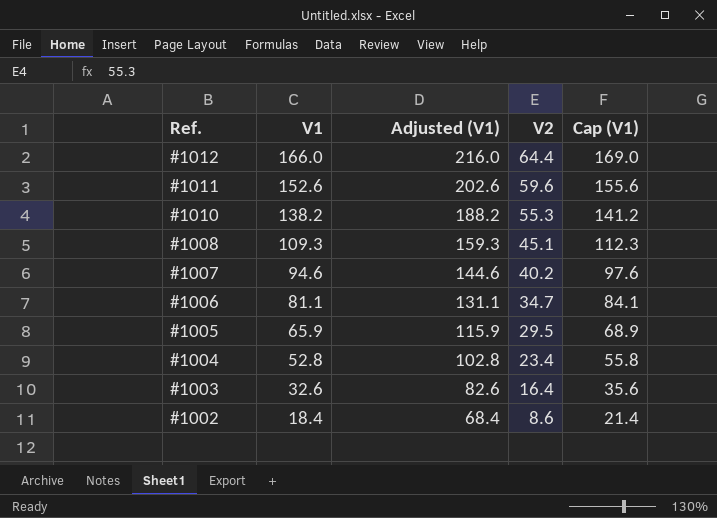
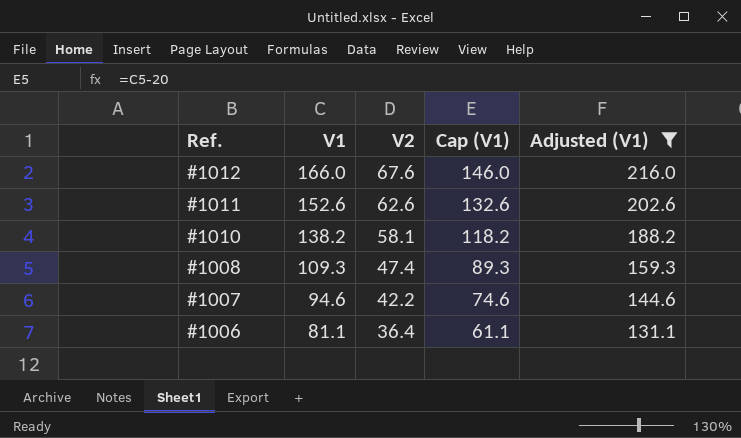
filter: none -> Adjusted (V1) >= 131.1
column Cap (V1) | formula: [V1] + 3 -> [V1] - 20
column Adjusted (V1) | position: 3 -> 5
#1012 | V2: 64.4 -> 67.6
#1011 | V2: 59.6 -> 62.6
#1010 | V2: 55.3 -> 58.1
#1008 | V2: 45.1 -> 47.4
#1007 | V2: 40.2 -> 42.2
#1006 | V2: 34.7 -> 36.4

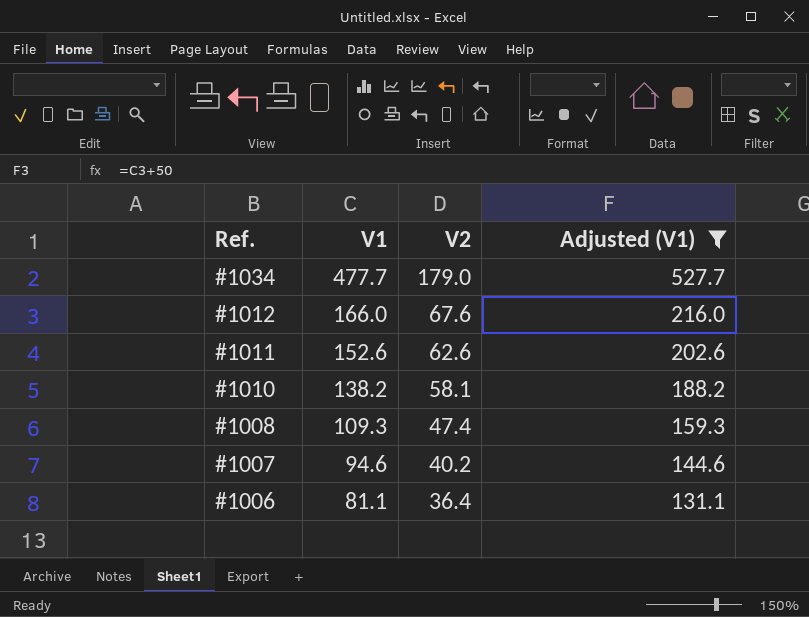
column Cap (V1) | formula: [V1] - 20 -> none
row #1034: none -> 477.7 | 179.0 | 527.7
#1007 | V2: 42.2 -> 40.2

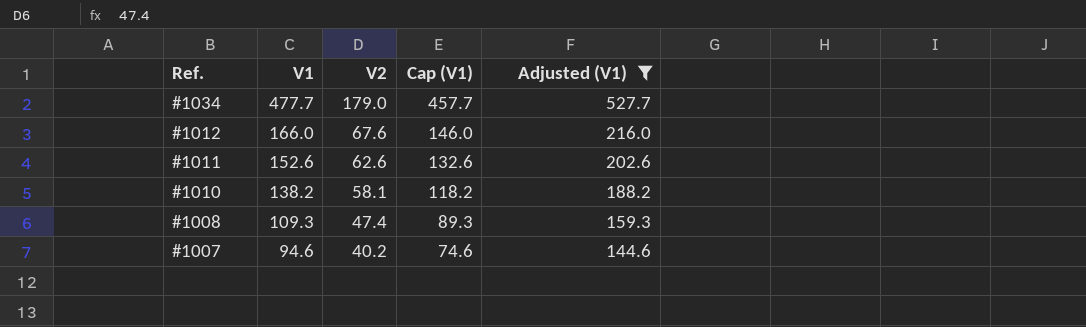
column Cap (V1) | formula: none -> [V1] - 20
row #1006: 81.1 | 36.4 | 131.1 -> none

